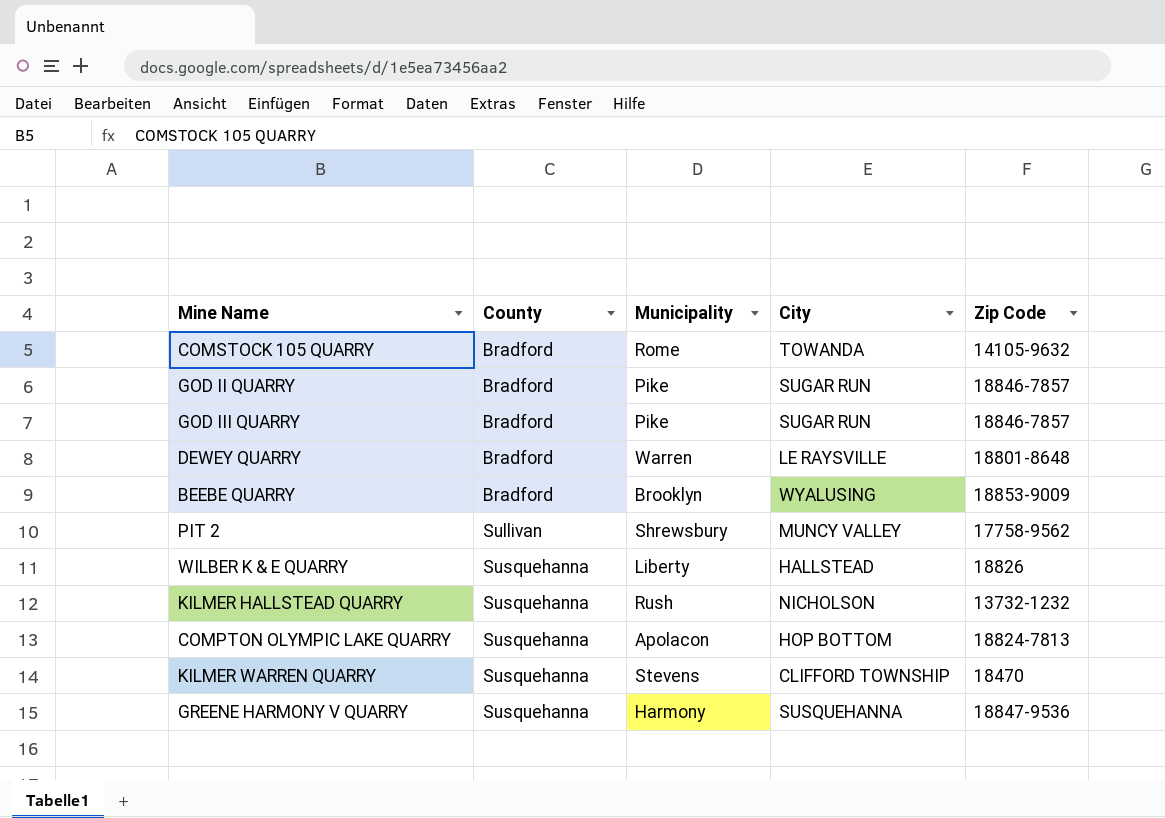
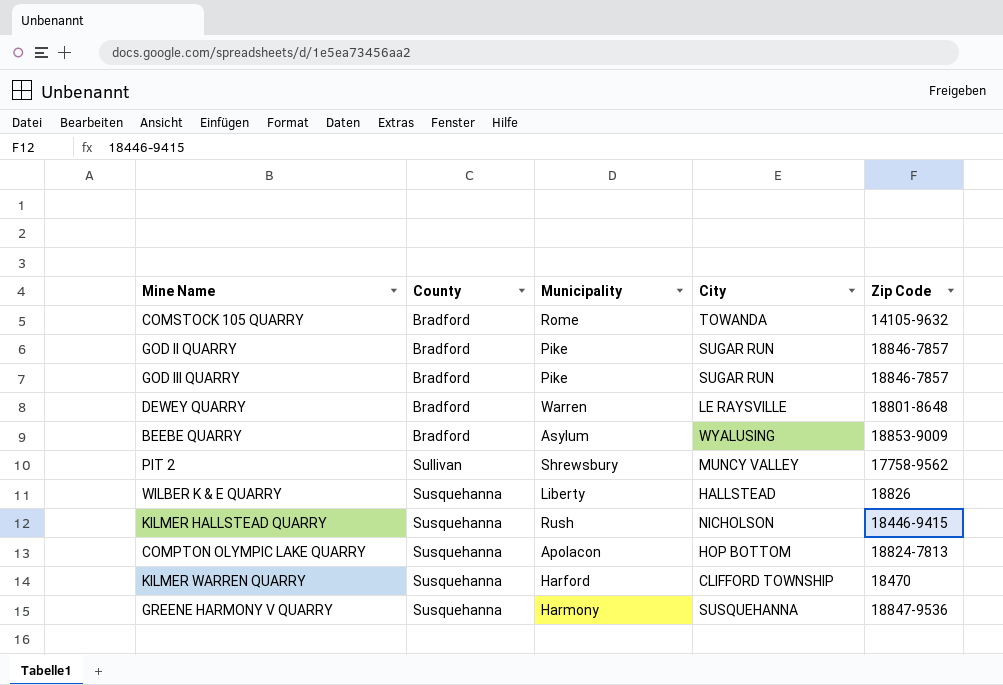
BEEBE QUARRY | Municipality: Brooklyn -> Asylum
KILMER HALLSTEAD QUARRY | Zip Code: 13732-1232 -> 18446-9415
KILMER WARREN QUARRY | Municipality: Stevens -> Harford

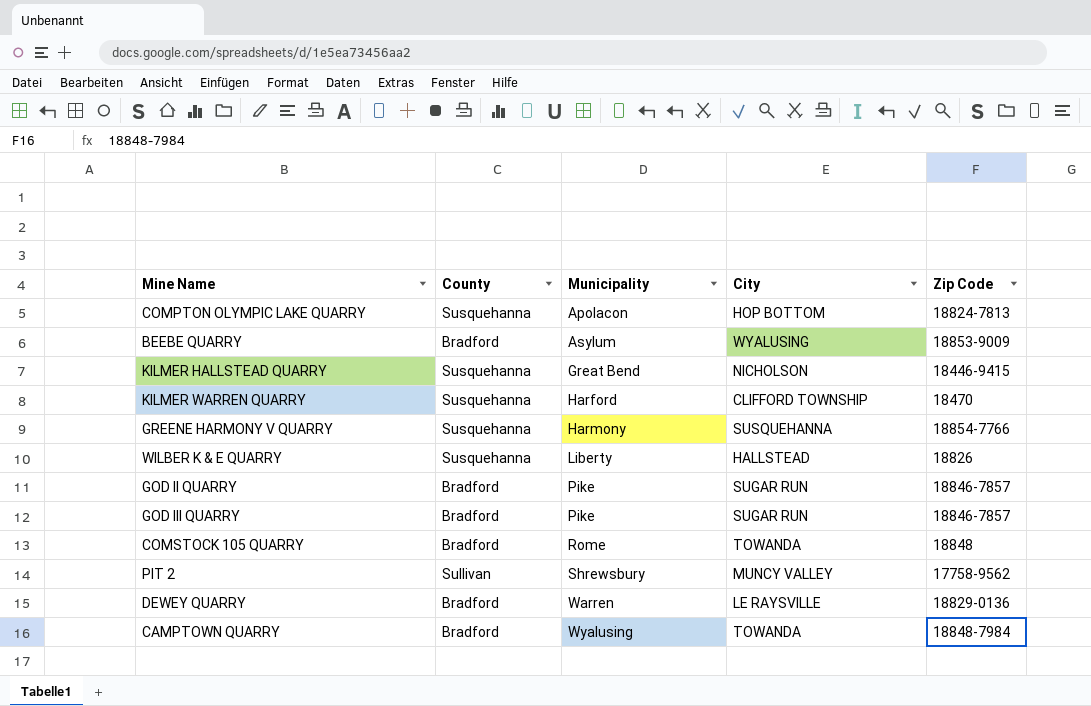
row order: County ascending -> Municipality ascending
KILMER HALLSTEAD QUARRY | Municipality: Rush -> Great Bend
GREENE HARMONY V QUARRY | Zip Code: 18847-9536 -> 18854-7766
COMSTOCK 105 QUARRY | Zip Code: 14105-9632 -> 18848
DEWEY QUARRY | Zip Code: 18801-8648 -> 18829-0136
row CAMPTOWN QUARRY: none -> Bradford | Wyalusing | TOWANDA | 18848-7984

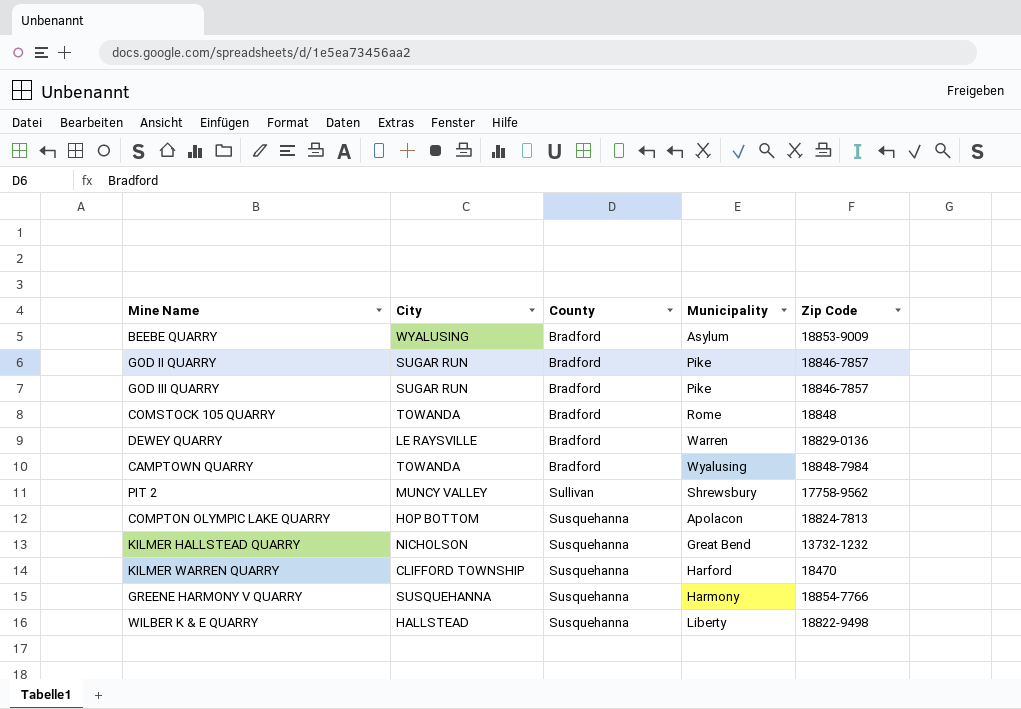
row order: Municipality ascending -> County ascending
column City | position: 4 -> 2
KILMER HALLSTEAD QUARRY | Zip Code: 18446-9415 -> 13732-1232
WILBER K & E QUARRY | Zip Code: 18826 -> 18822-9498

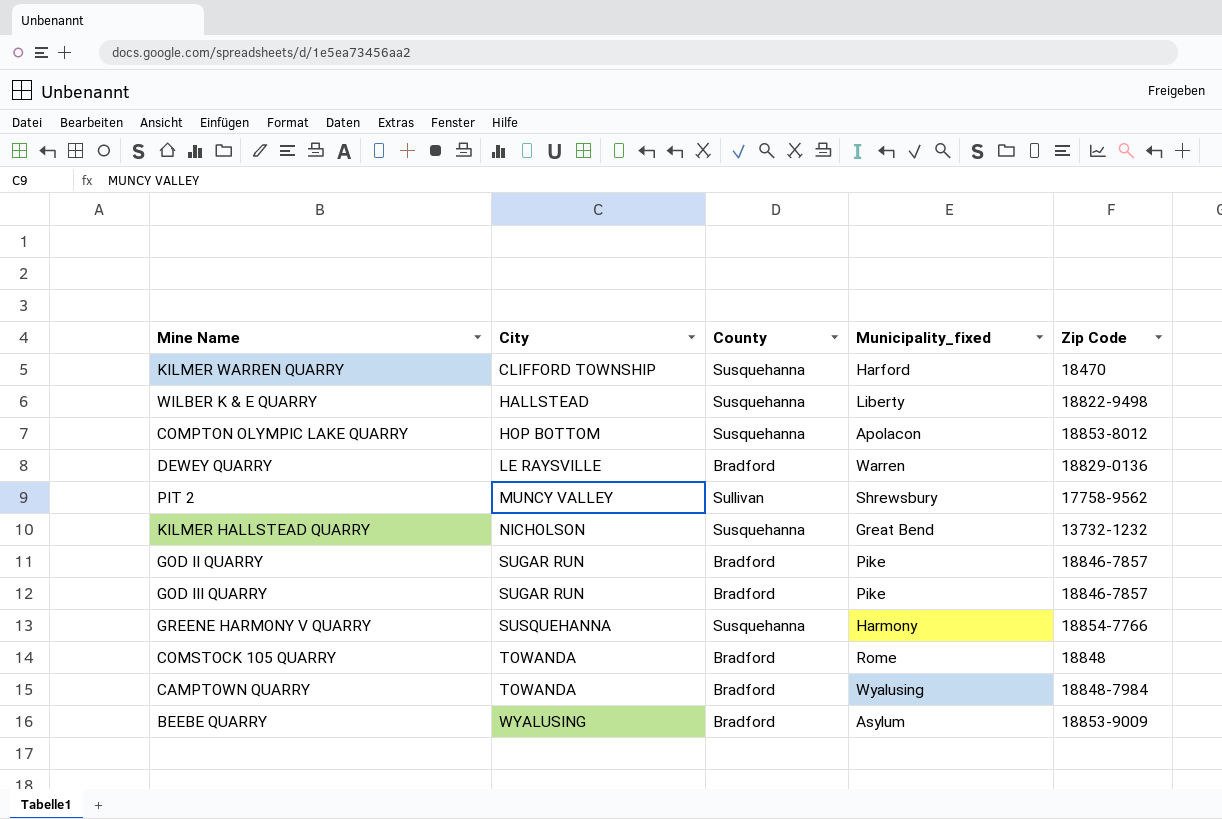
row order: County ascending -> City ascending
column name: Municipality -> Municipality_fixed
COMPTON OLYMPIC LAKE QUARRY | Zip Code: 18824-7813 -> 18853-8012

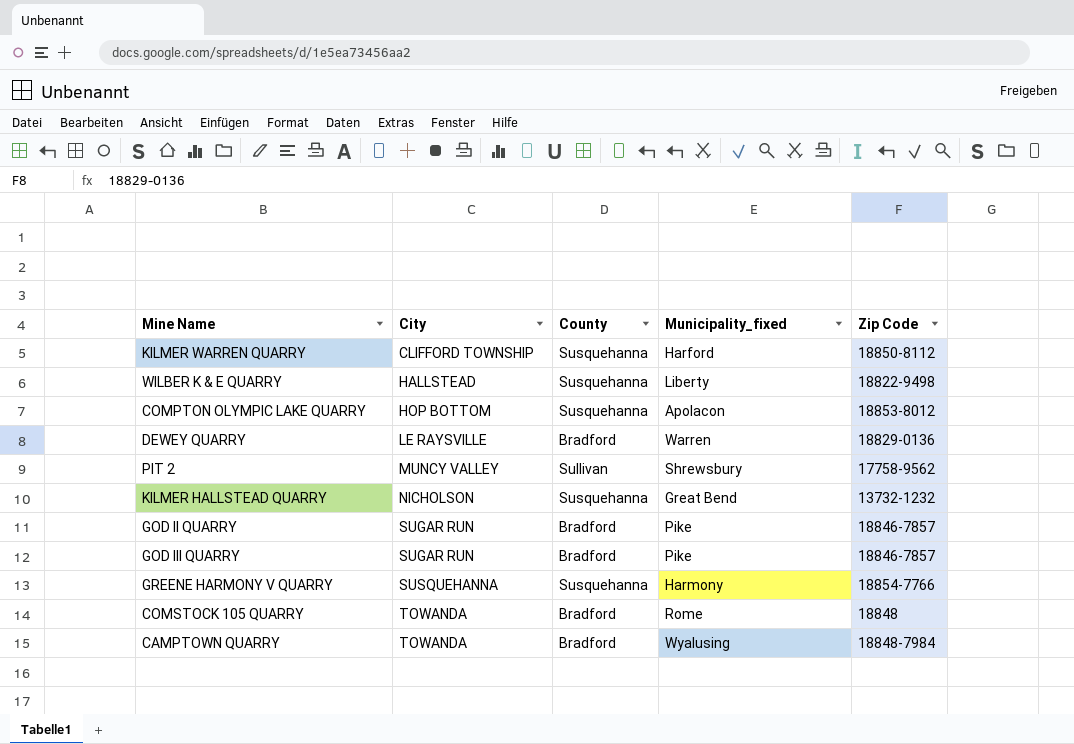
row BEEBE QUARRY: WYALUSING | Bradford | Asylum | 18853-9009 -> none
KILMER WARREN QUARRY | Zip Code: 18470 -> 18850-8112

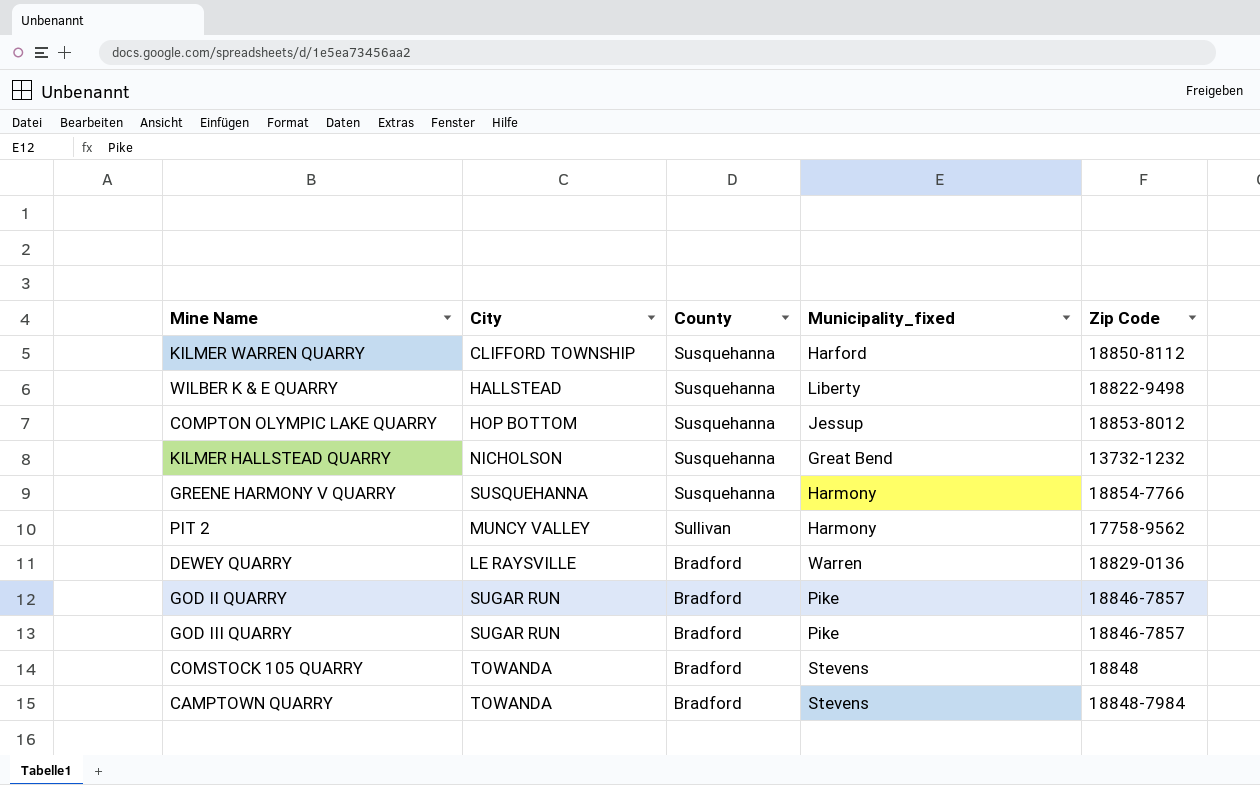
row order: City ascending -> County descending
COMPTON OLYMPIC LAKE QUARRY | Municipality_fixed: Apolacon -> Jessup
PIT 2 | Municipality_fixed: Shrewsbury -> Harmony
COMSTOCK 105 QUARRY | Municipality_fixed: Rome -> Stevens
CAMPTOWN QUARRY | Municipality_fixed: Wyalusing -> Stevens

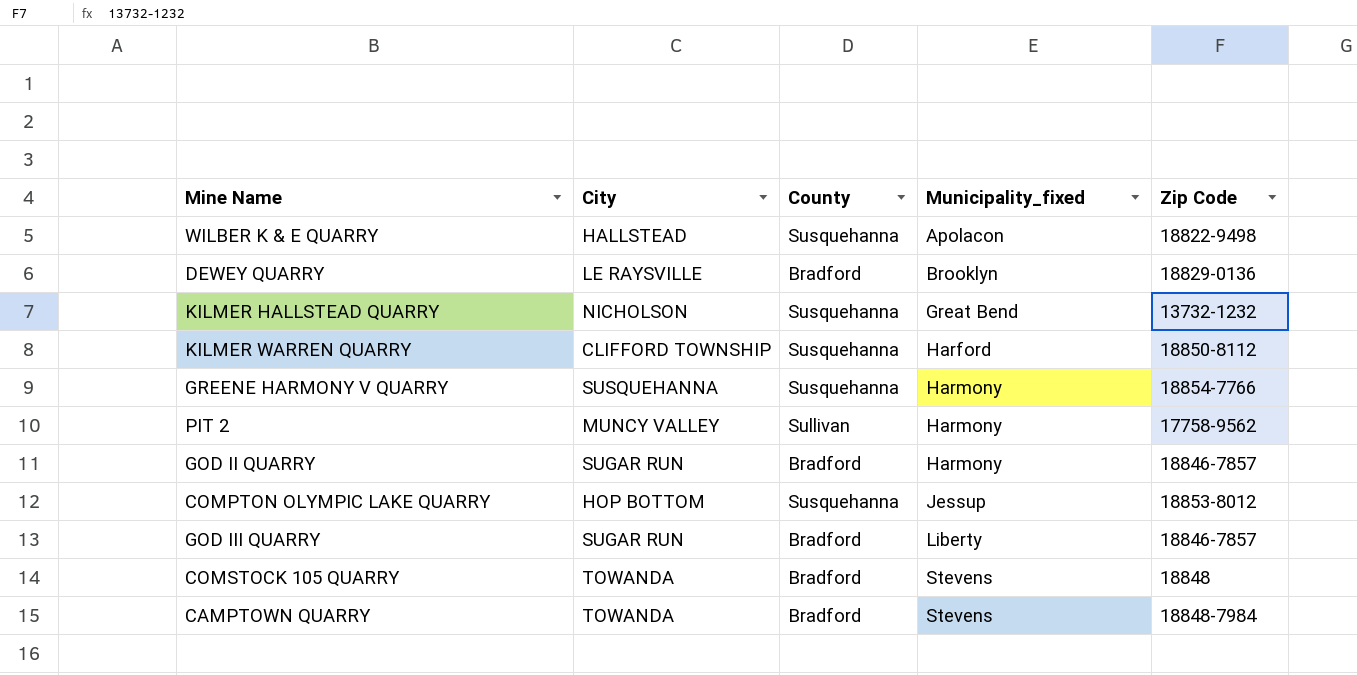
row order: County descending -> Municipality_fixed ascending
WILBER K & E QUARRY | Municipality_fixed: Liberty -> Apolacon
DEWEY QUARRY | Municipality_fixed: Warren -> Brooklyn
GOD II QUARRY | Municipality_fixed: Pike -> Harmony
GOD III QUARRY | Municipality_fixed: Pike -> Liberty

